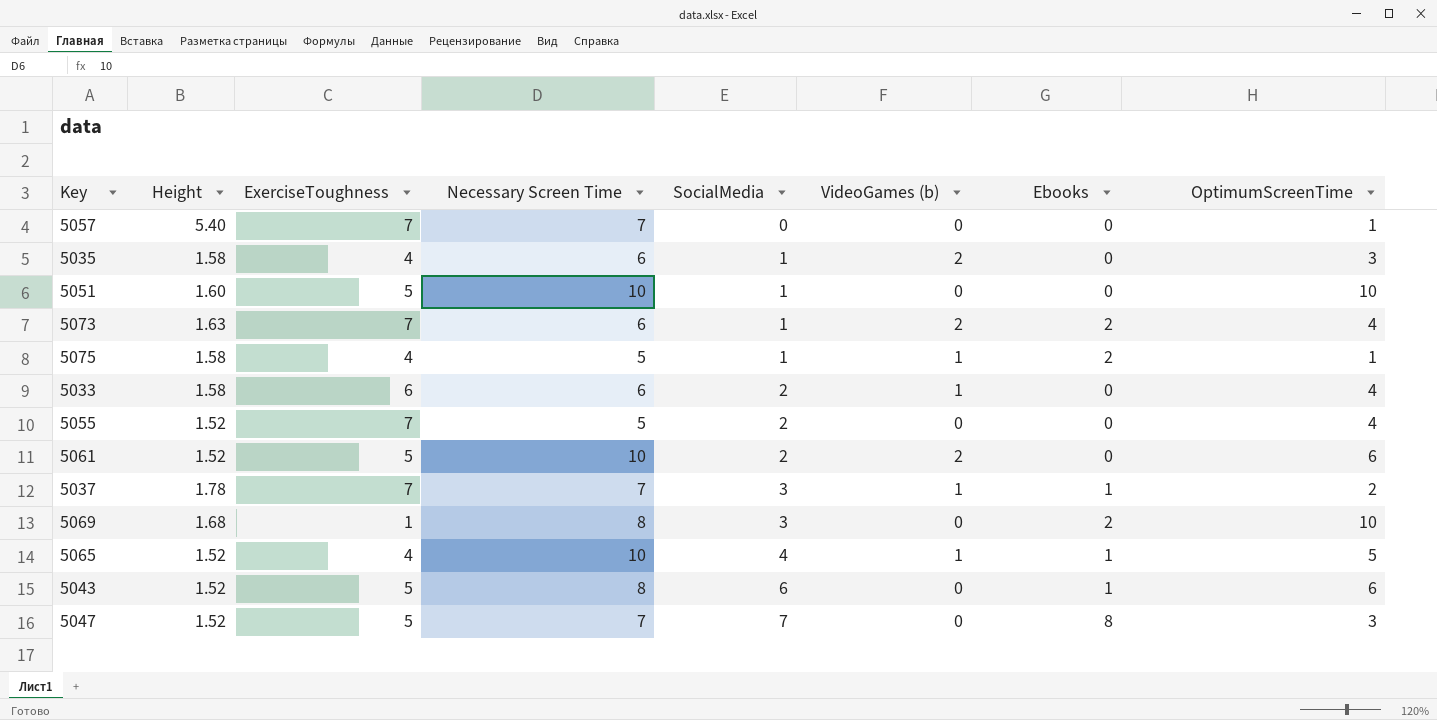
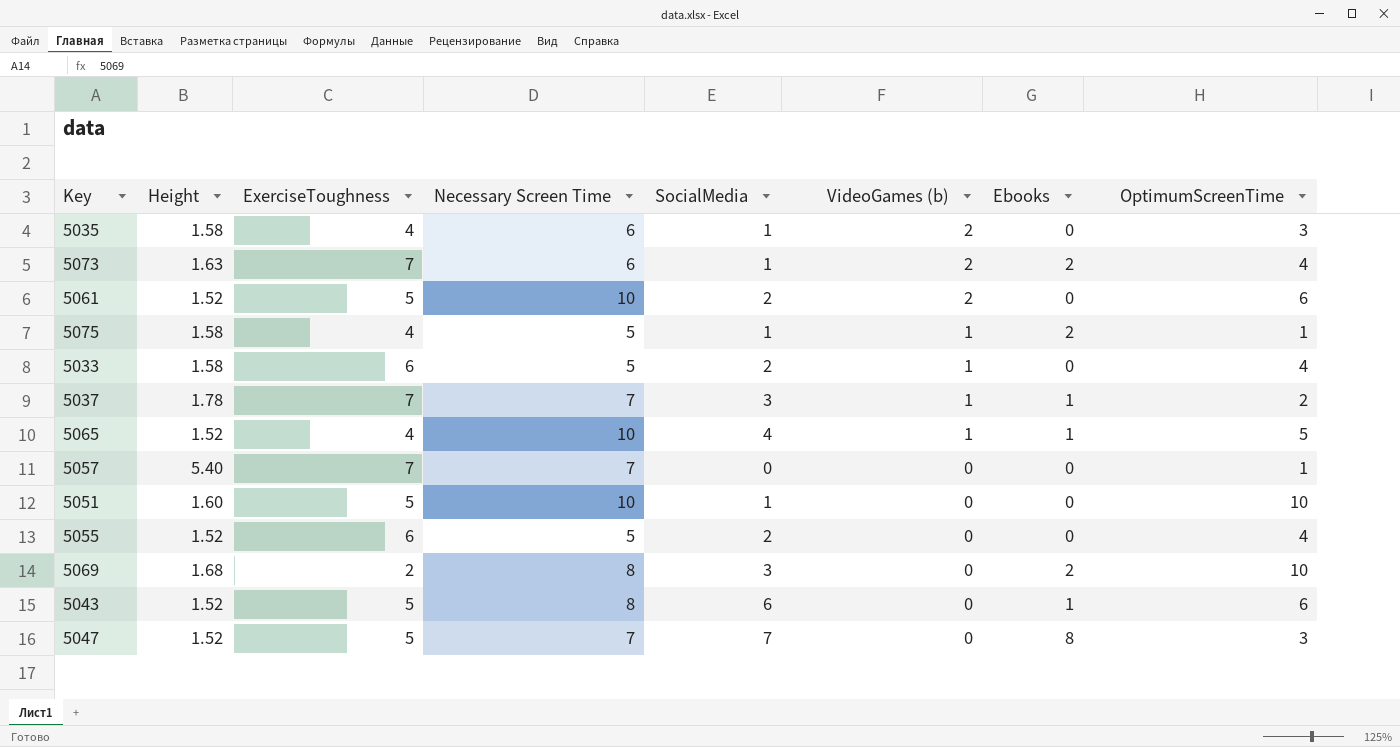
row order: SocialMedia ascending -> VideoGames (b) descending
5033 | Necessary Screen Time: 6 -> 5
5055 | ExerciseToughness: 7 -> 6
5069 | ExerciseToughness: 1 -> 2

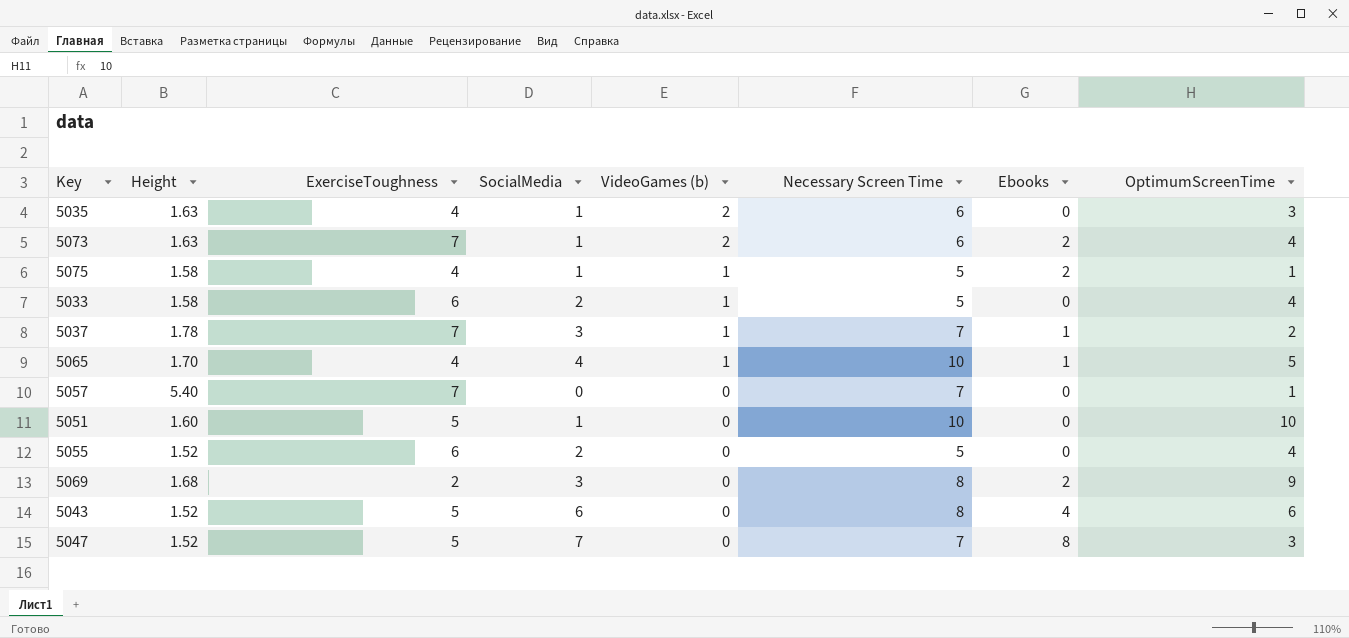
column Necessary Screen Time | position: 4 -> 6
row 5061: 1.52 | 5 | 10 | 2 | 2 | 0 | 6 -> none
5035 | Height: 1.58 -> 1.63
5065 | Height: 1.52 -> 1.70
5069 | OptimumScreenTime: 10 -> 9
5043 | Ebooks: 1 -> 4

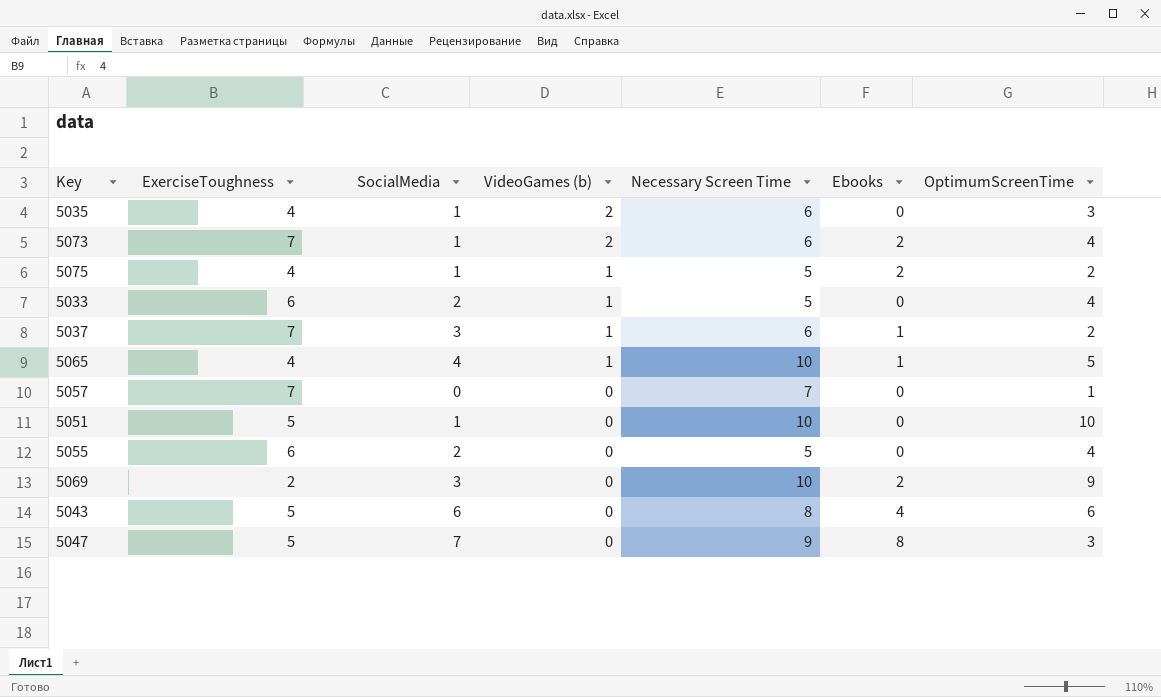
column Height | position: 2 -> none
5075 | OptimumScreenTime: 1 -> 2
5037 | Necessary Screen Time: 7 -> 6
5069 | Necessary Screen Time: 8 -> 10
5047 | Necessary Screen Time: 7 -> 9

